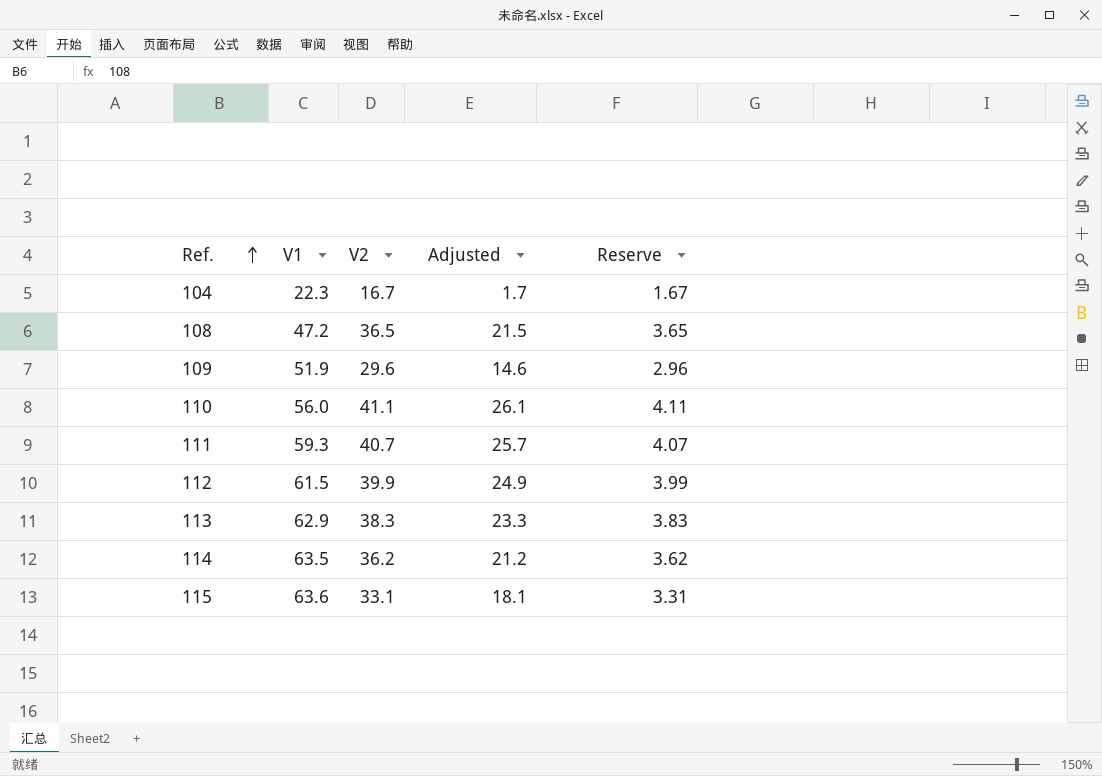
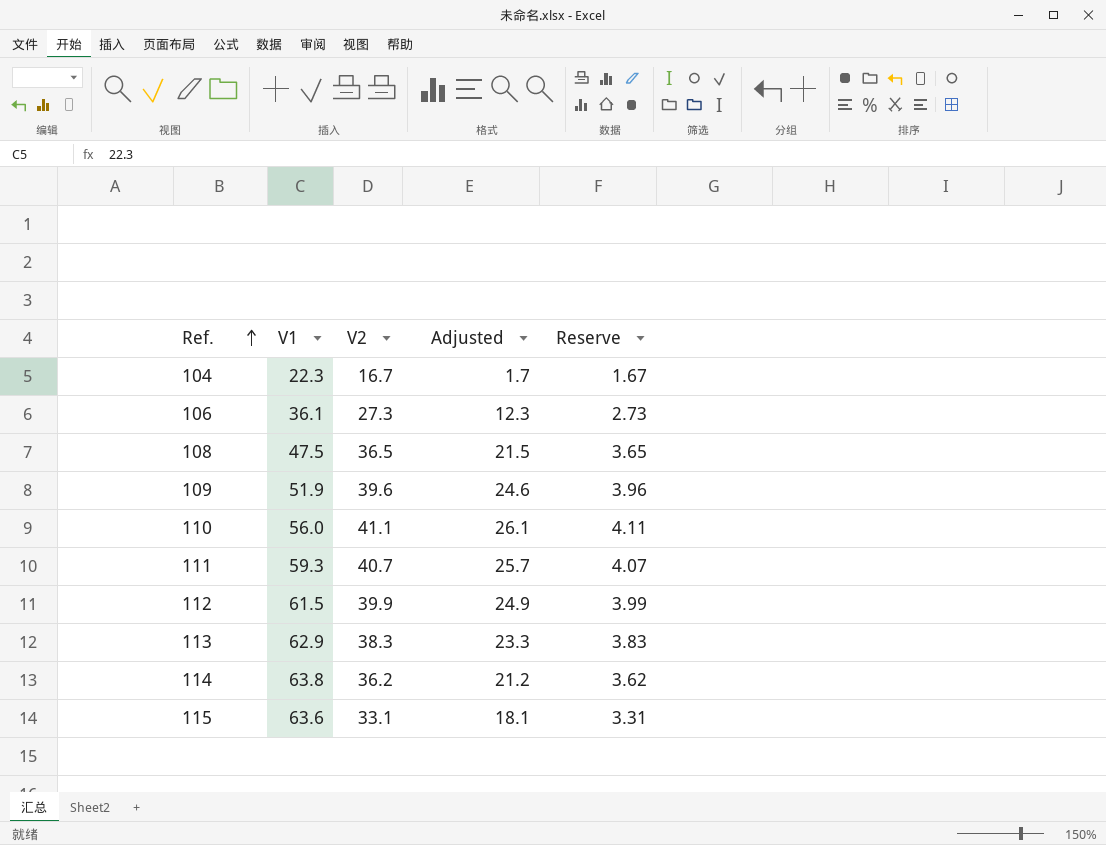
row 106: none -> 36.1 | 27.3 | 12.3 | 2.73
108 | V1: 47.2 -> 47.5
109 | V2: 29.6 -> 39.6
109 | Adjusted: 14.6 -> 24.6
109 | Reserve: 2.96 -> 3.96
114 | V1: 63.5 -> 63.8

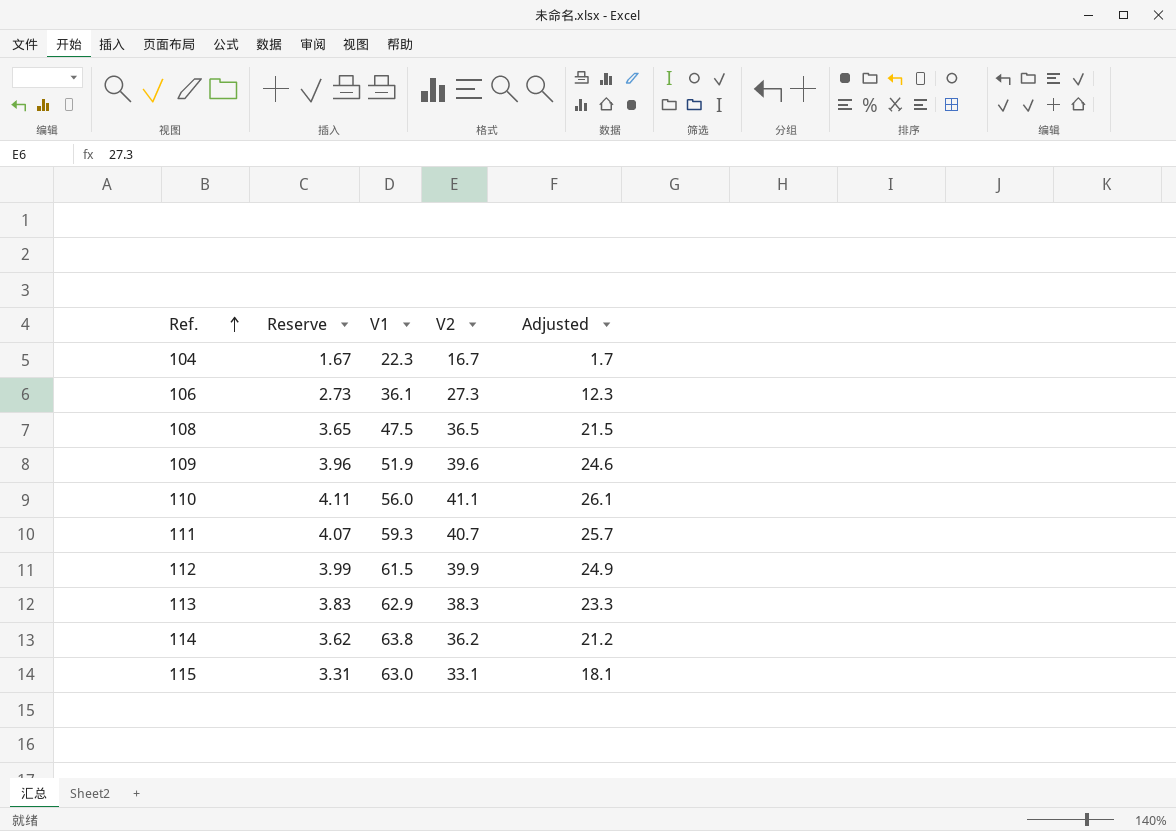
column Reserve | position: 5 -> 2
115 | V1: 63.6 -> 63.0

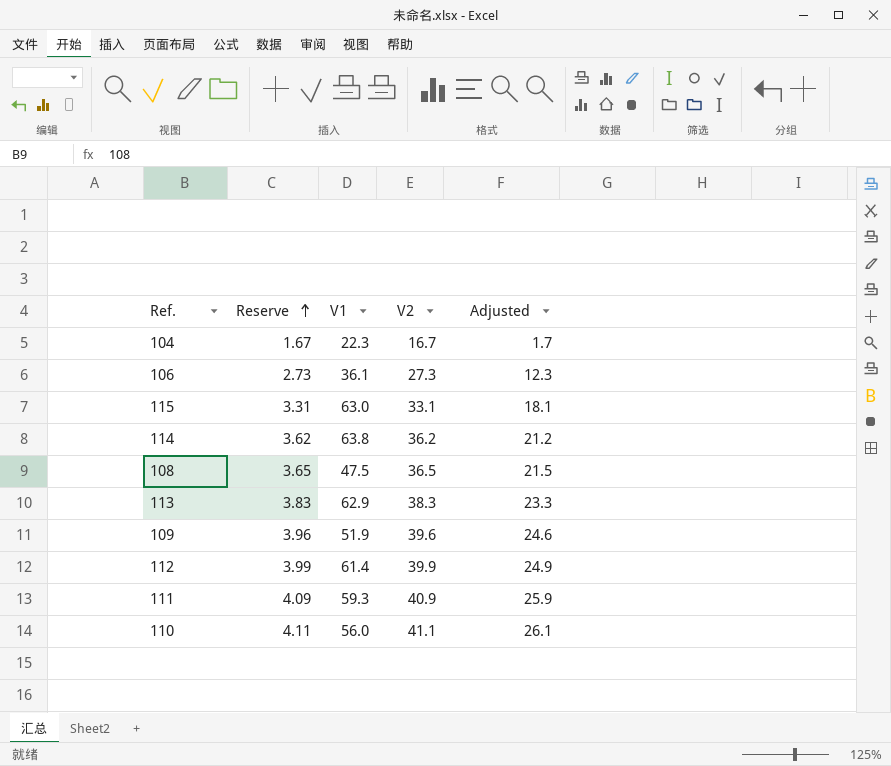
row order: Ref. ascending -> Reserve ascending
112 | V1: 61.5 -> 61.4
111 | Reserve: 4.07 -> 4.09
111 | V2: 40.7 -> 40.9
111 | Adjusted: 25.7 -> 25.9

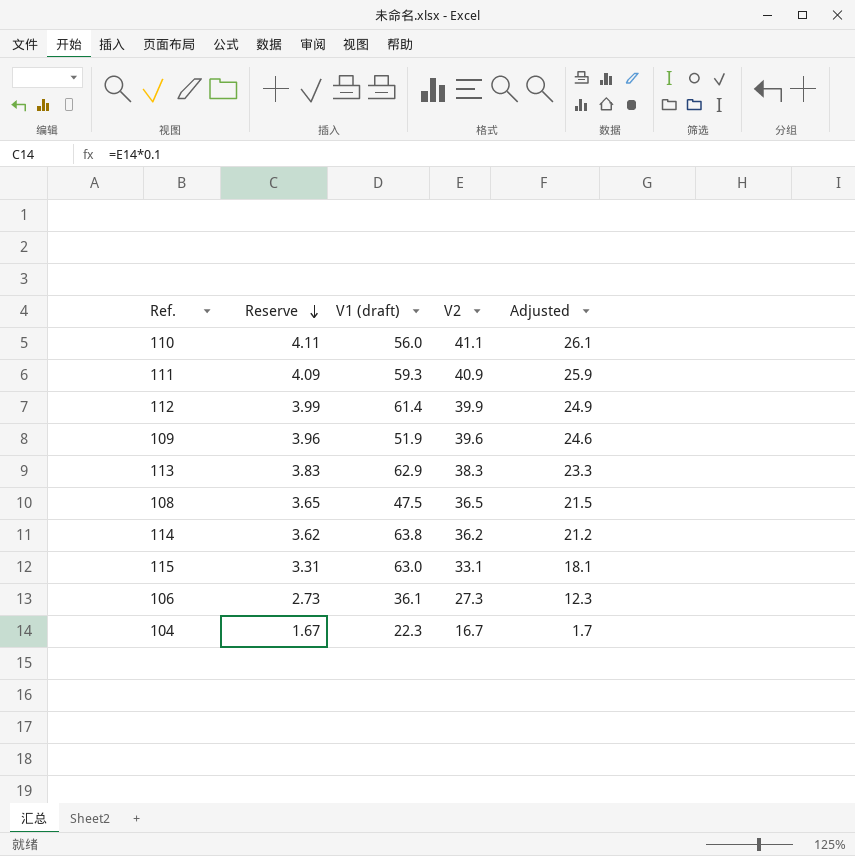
row order: Reserve ascending -> Reserve descending
column name: V1 -> V1 (draft)

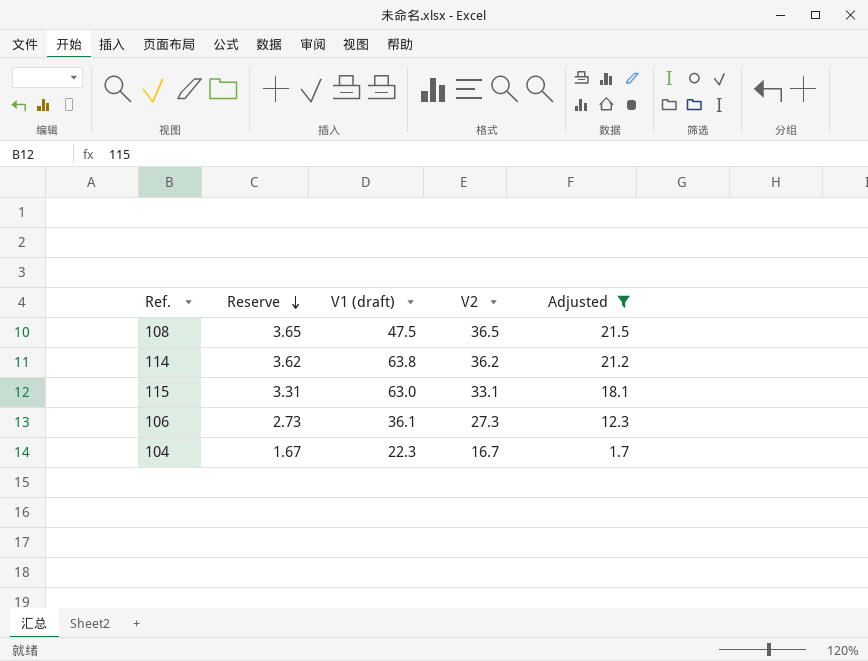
filter: none -> Adjusted <= 21.5

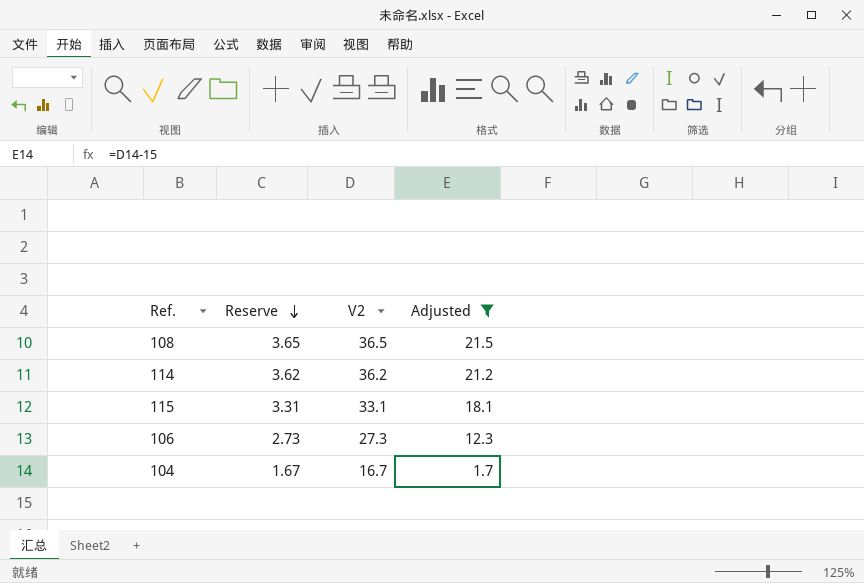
column V1 (draft) | position: 3 -> none

